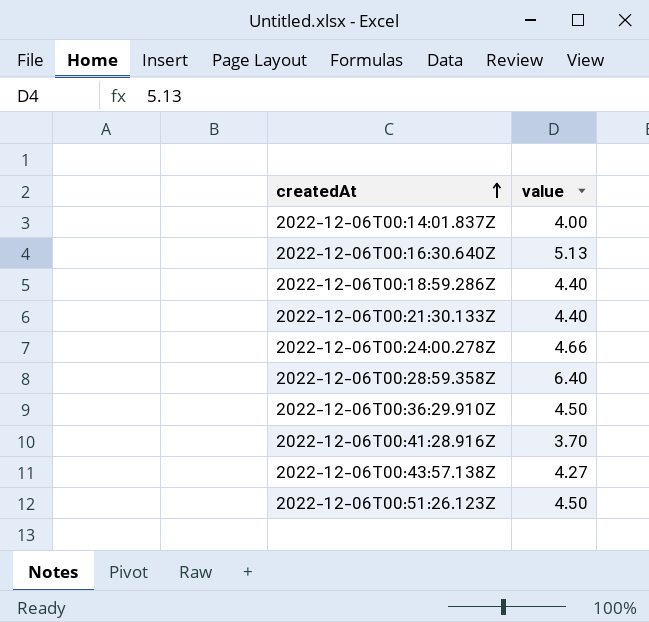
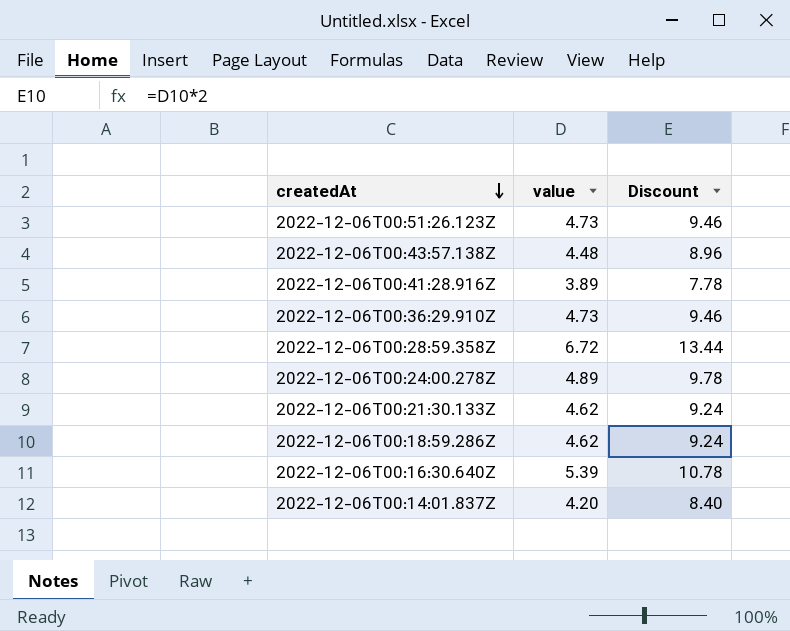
row order: createdAt ascending -> createdAt descending
column Discount | formula: none -> [value] * 2
2022-12-06T00:51:26.123Z | value: 4.50 -> 4.73
2022-12-06T00:43:57.138Z | value: 4.27 -> 4.48
2022-12-06T00:41:28.916Z | value: 3.70 -> 3.89
2022-12-06T00:36:29.910Z | value: 4.50 -> 4.73
2022-12-06T00:28:59.358Z | value: 6.40 -> 6.72
2022-12-06T00:24:00.278Z | value: 4.66 -> 4.89
2022-12-06T00:21:30.133Z | value: 4.40 -> 4.62
2022-12-06T00:18:59.286Z | value: 4.40 -> 4.62
2022-12-06T00:16:30.640Z | value: 5.13 -> 5.39
2022-12-06T00:14:01.837Z | value: 4.00 -> 4.20

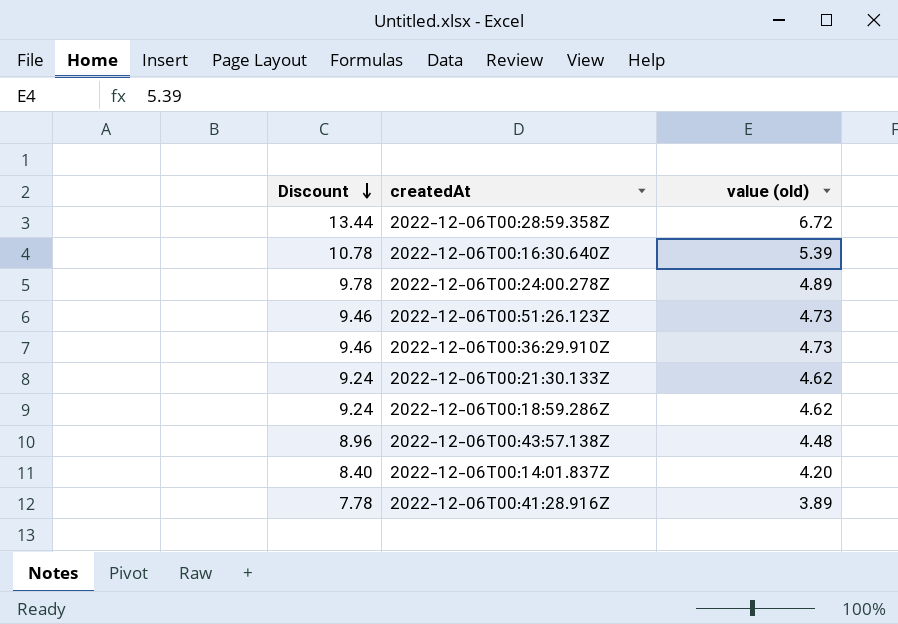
row order: createdAt descending -> Discount descending
column Discount | position: 3 -> 1
column name: value -> value (old)

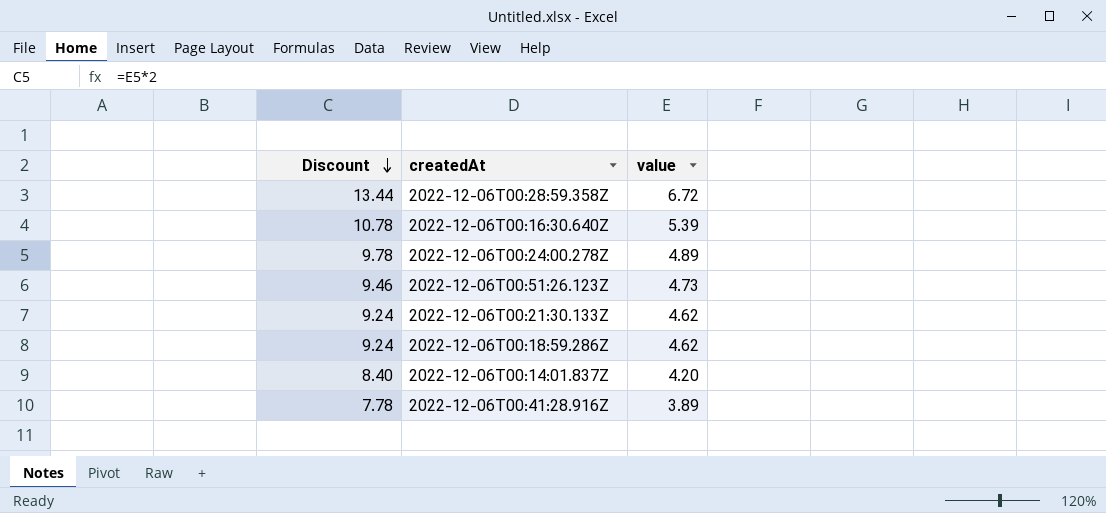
column name: value (old) -> value
row 2022-12-06T00:36:29.910Z: 9.46 | 4.73 -> none
row 2022-12-06T00:43:57.138Z: 8.96 | 4.48 -> none

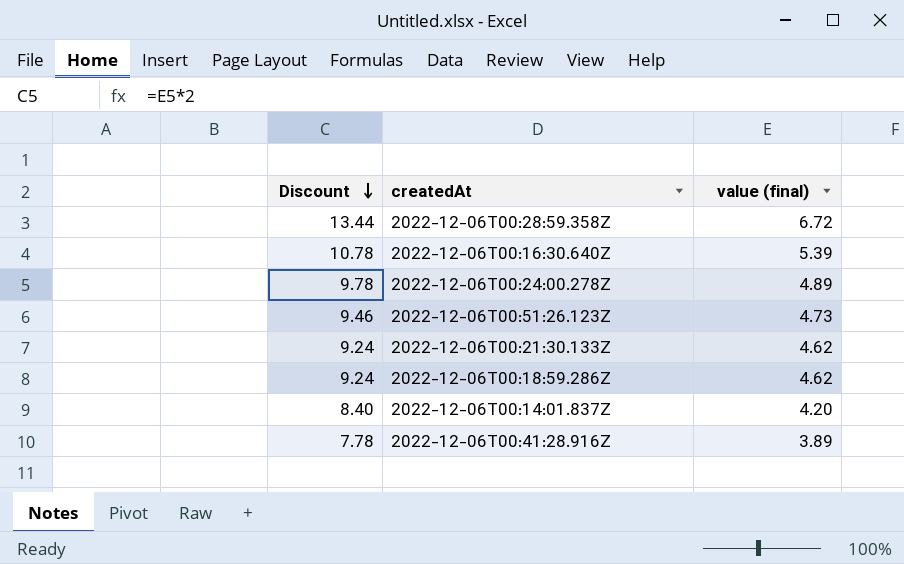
column name: value -> value (final)

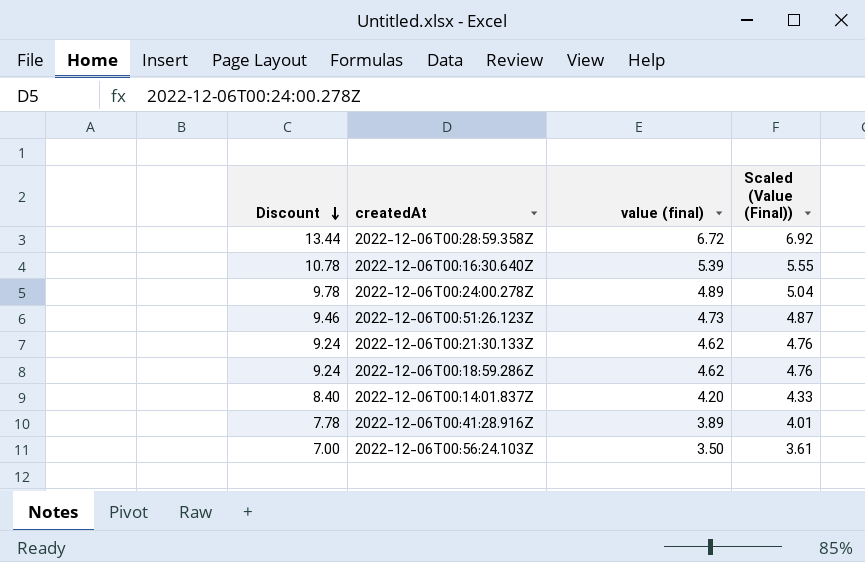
column Scaled (Value (Final)) | formula: none -> [value (final)] * 1.03
row 2022-12-06T00:56:24.103Z: none -> 7.00 | 3.50 | 3.61

